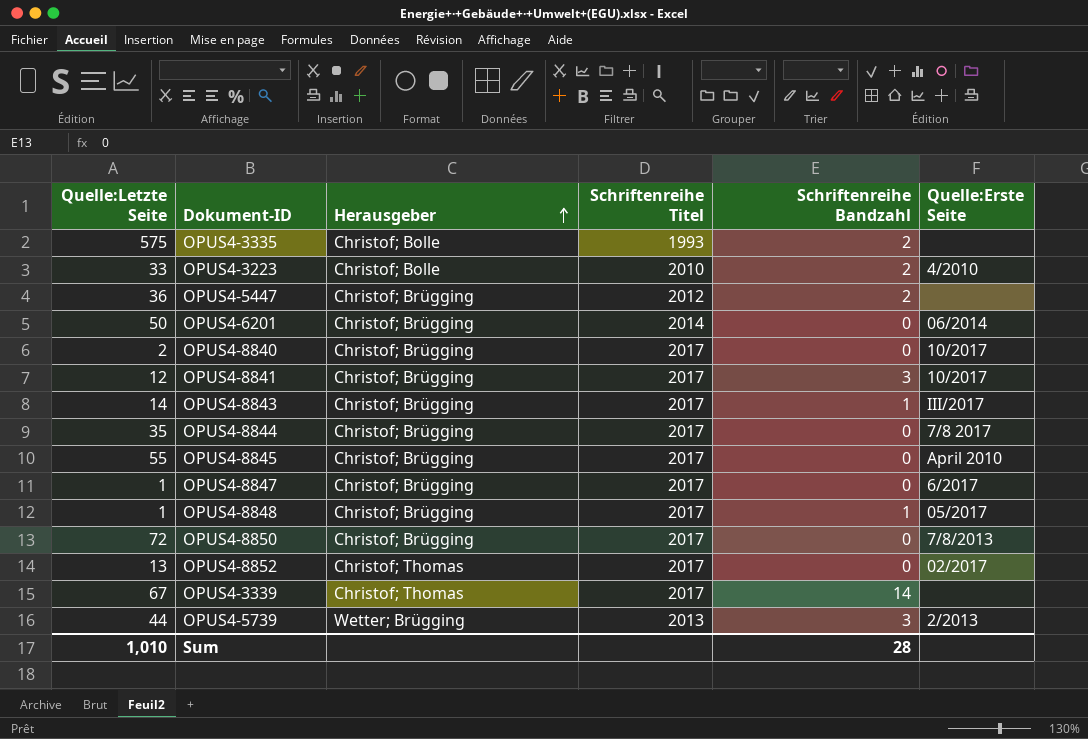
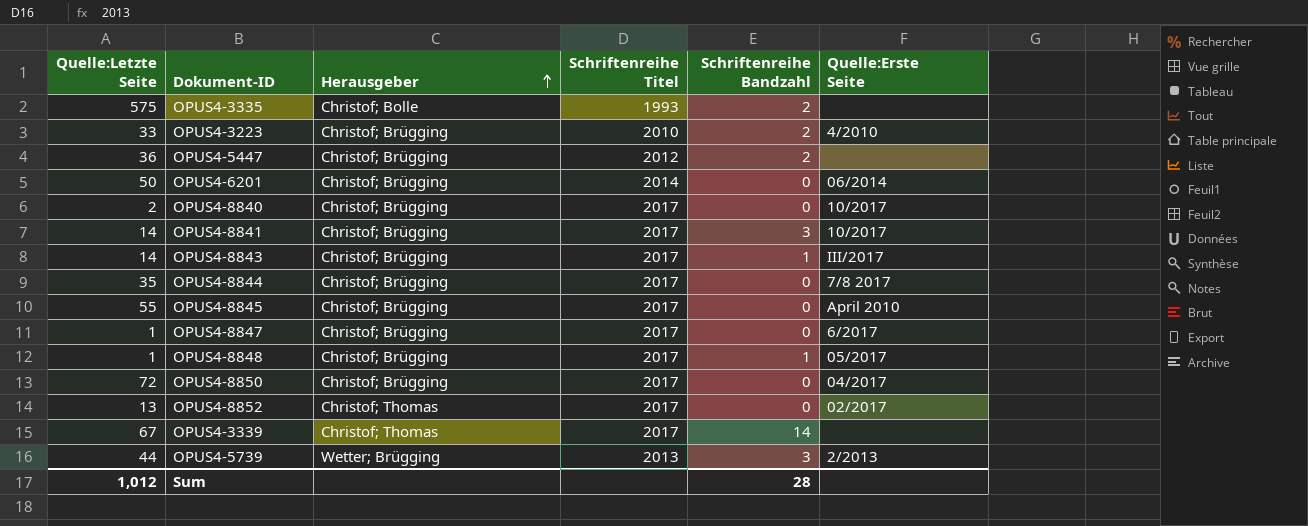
OPUS4-3223 | Herausgeber: Christof; Bolle -> Christof; Brügging
OPUS4-8841 | Quelle:Letzte Seite: 12 -> 14
OPUS4-8850 | Quelle:Erste Seite: 7/8/2013 -> 04/2017
Sum | Quelle:Letzte Seite: 1,010 -> 1,012

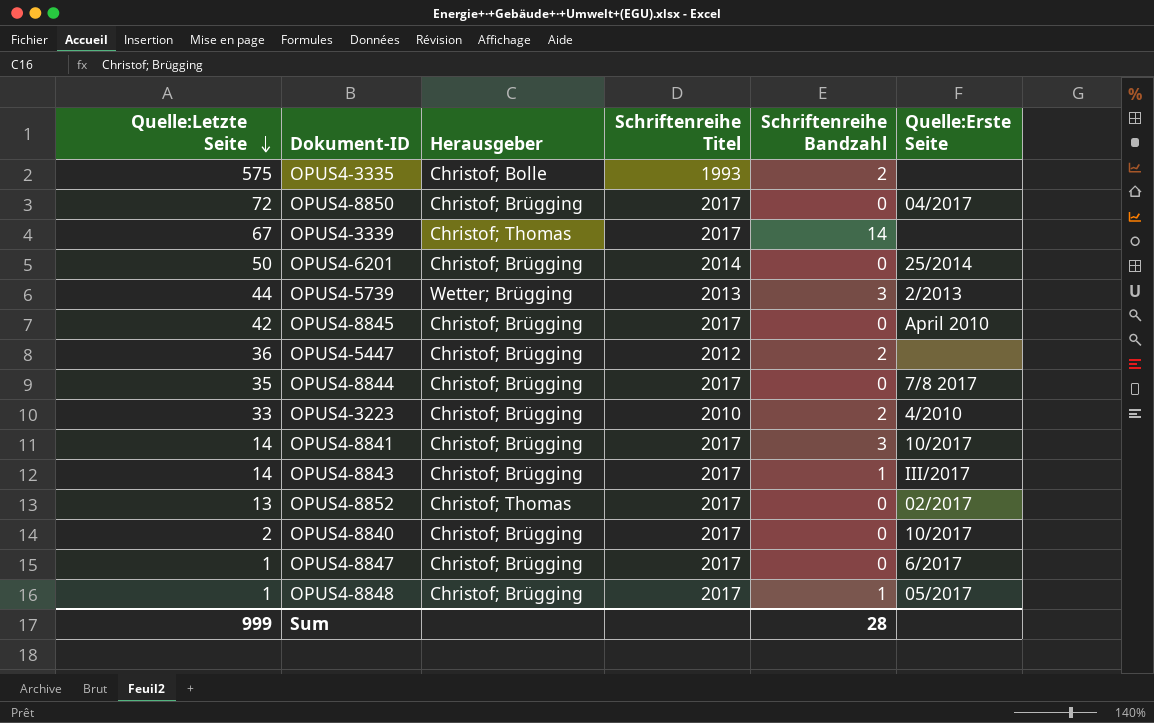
row order: Herausgeber ascending -> Quelle:Letzte Seite descending
OPUS4-6201 | Quelle:Erste Seite: 06/2014 -> 25/2014
OPUS4-8845 | Quelle:Letzte Seite: 55 -> 42
Sum | Quelle:Letzte Seite: 1,012 -> 999

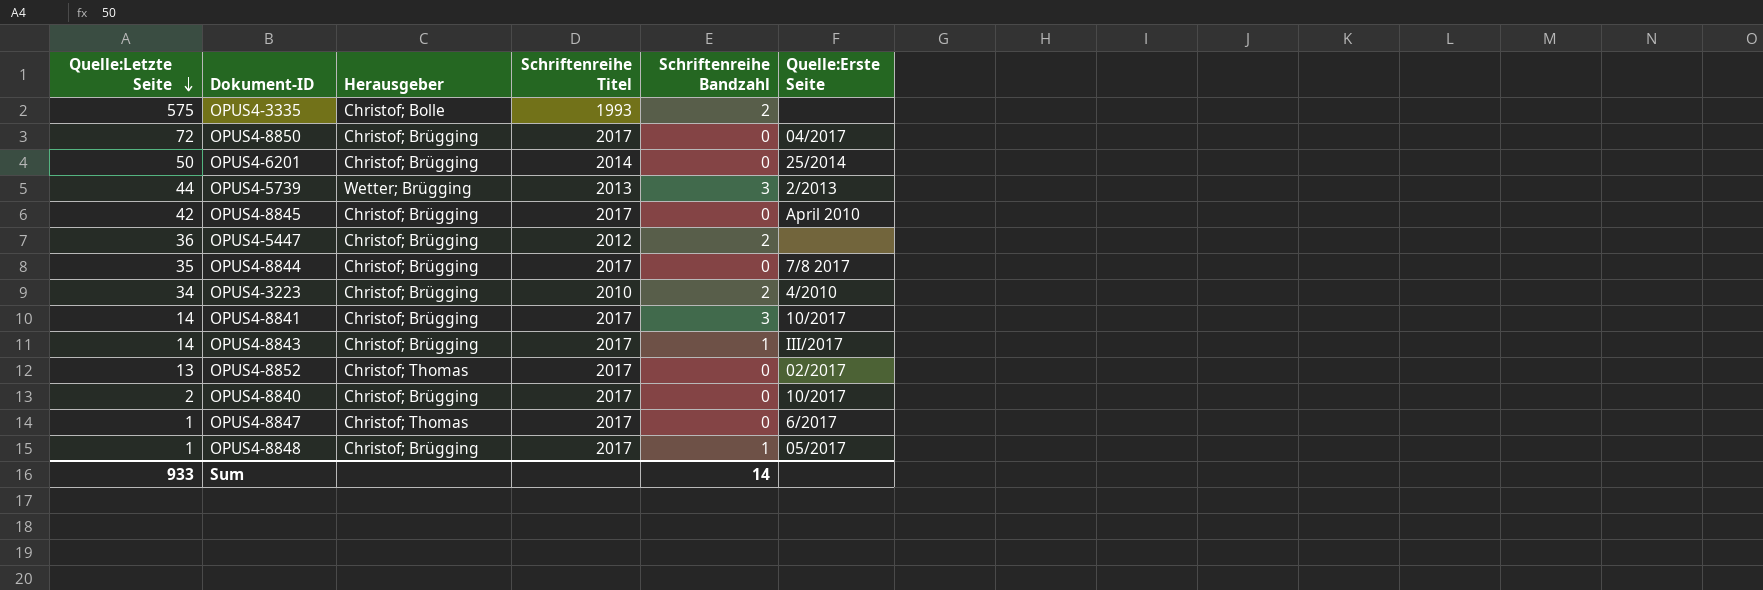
row OPUS4-3339: 67 | Christof; Thomas | 2017 | 14 | none -> none
OPUS4-3223 | Quelle:Letzte Seite: 33 -> 34
OPUS4-8847 | Herausgeber: Christof; Brügging -> Christof; Thomas
Sum | Quelle:Letzte Seite: 999 -> 933
Sum | Schriftenreihe Bandzahl: 28 -> 14

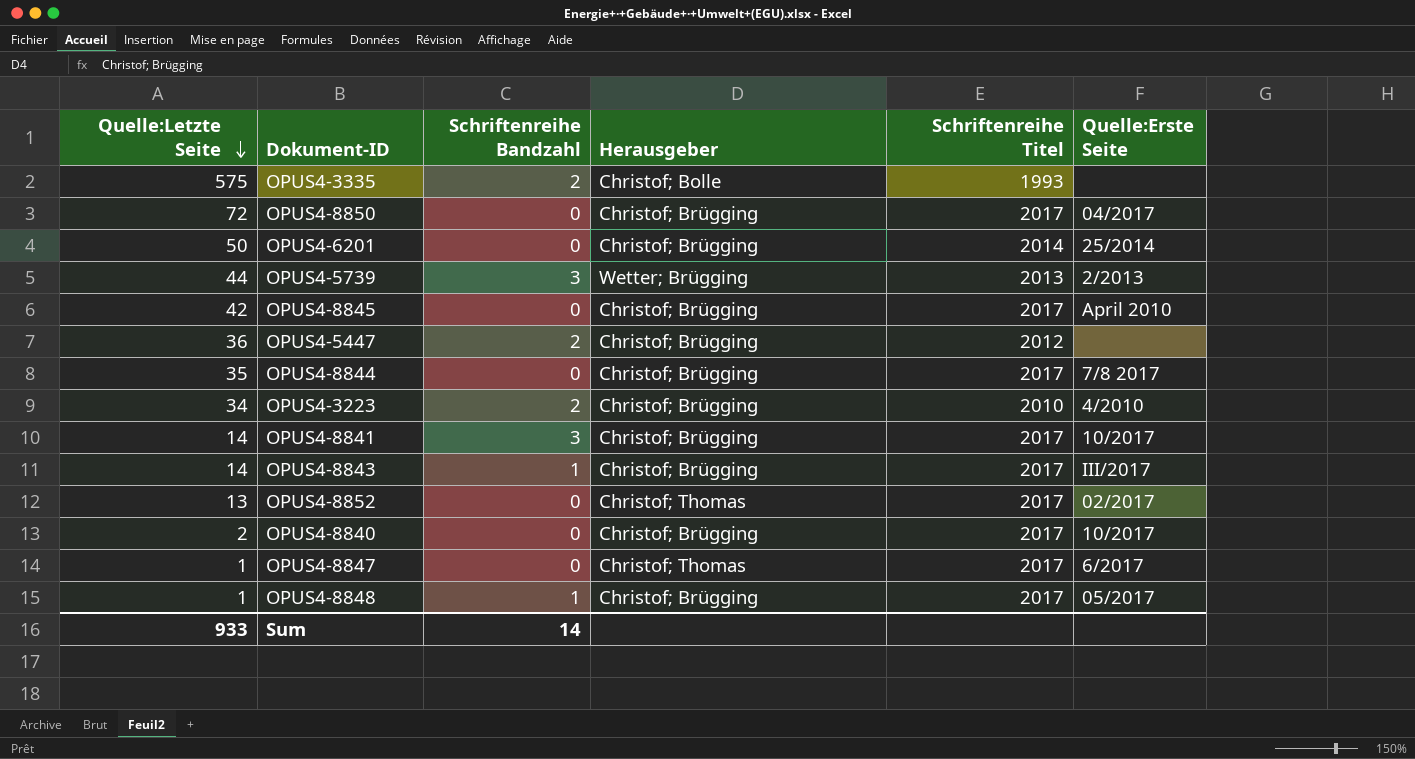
column Schriftenreihe Bandzahl | position: 5 -> 3

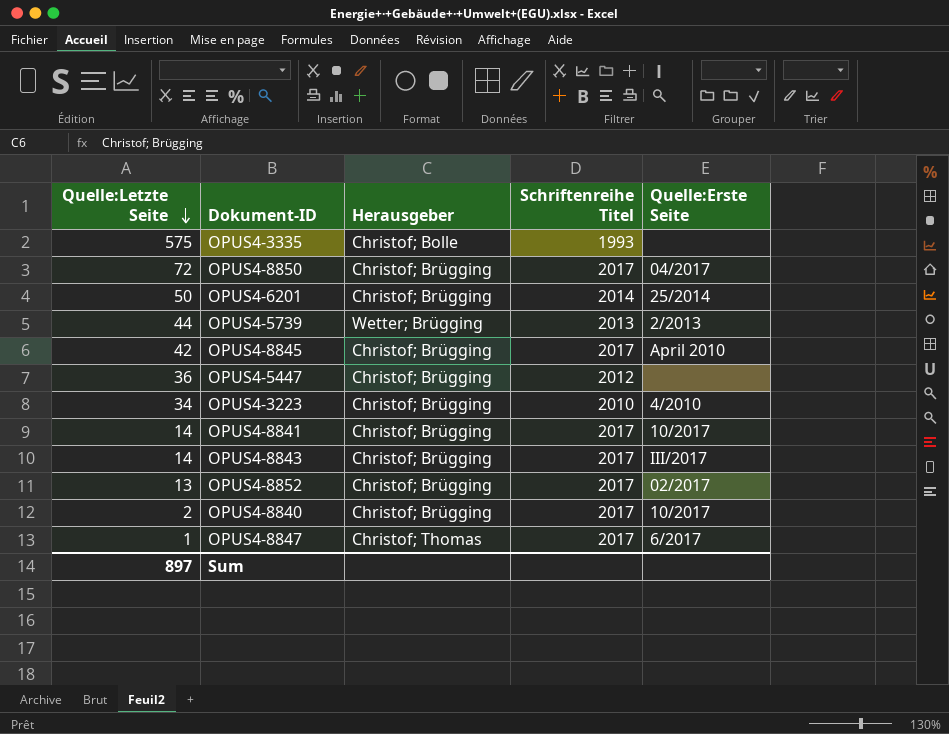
column Schriftenreihe Bandzahl | position: 3 -> none
row OPUS4-8844: 35 | 0 | Christof; Brügging | 2017 | 7/8 2017 -> none
row OPUS4-8848: 1 | 1 | Christof; Brügging | 2017 | 05/2017 -> none
OPUS4-8852 | Herausgeber: Christof; Thomas -> Christof; Brügging
Sum | Quelle:Letzte Seite: 933 -> 897

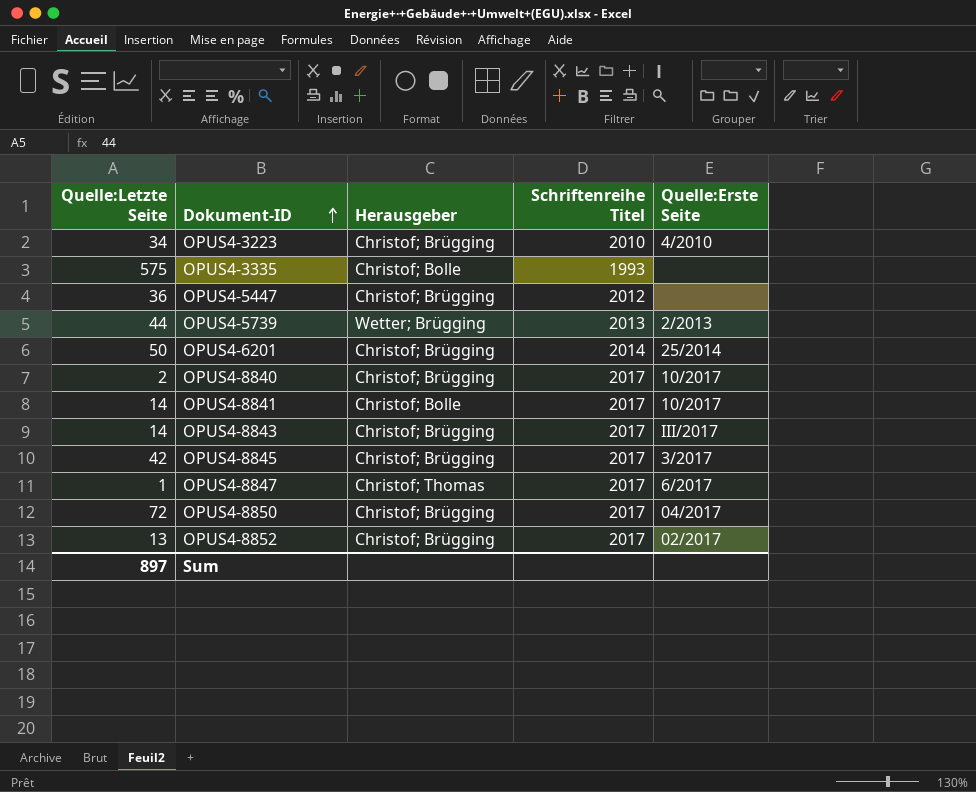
row order: Quelle:Letzte Seite descending -> Dokument-ID ascending
OPUS4-8841 | Herausgeber: Christof; Brügging -> Christof; Bolle
OPUS4-8845 | Quelle:Erste Seite: April 2010 -> 3/2017

